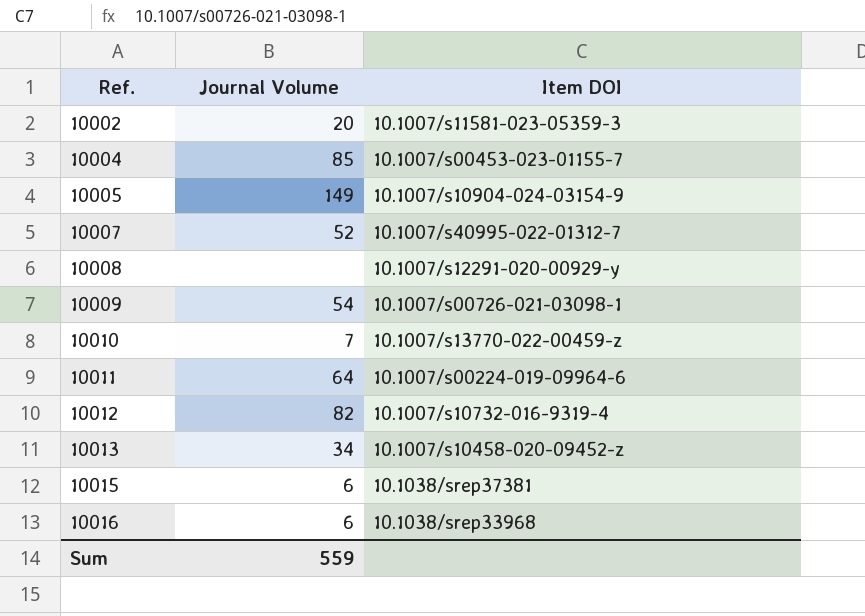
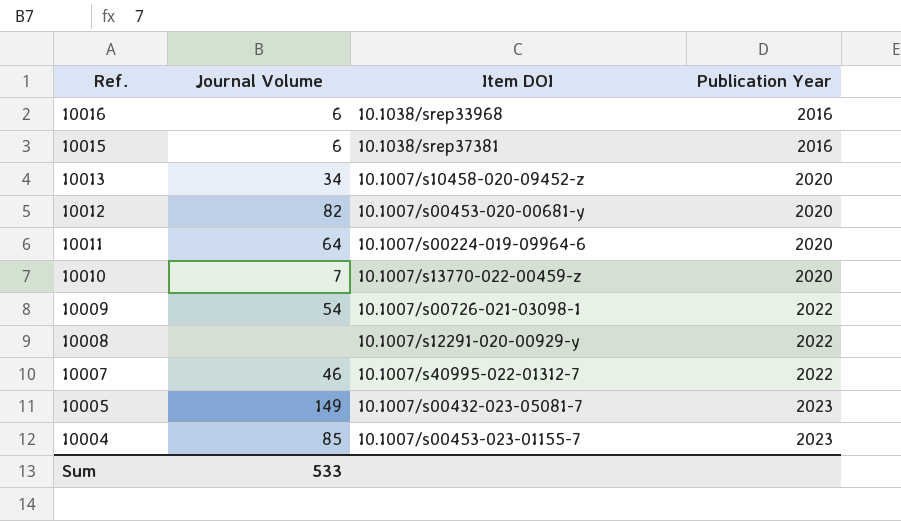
row order: Ref. ascending -> Ref. descending
column Publication Year | position: none -> 4
row 10002: 20 | 10.1007/s11581-023-05359-3 -> none
10012 | Item DOI: 10.1007/s10732-016-9319-4 -> 10.1007/s00453-020-00681-y
10007 | Journal Volume: 52 -> 46
10005 | Item DOI: 10.1007/s10904-024-03154-9 -> 10.1007/s00432-023-05081-7
Sum | Journal Volume: 559 -> 533

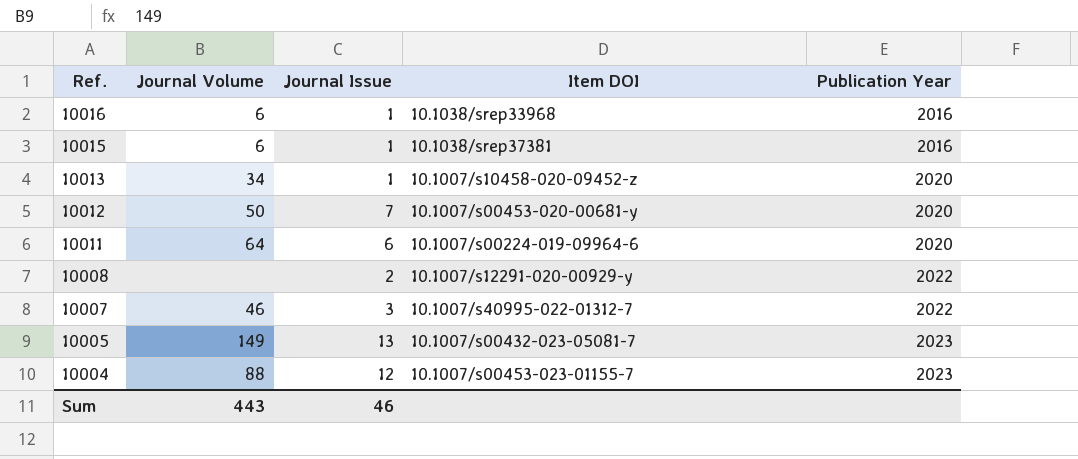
column Journal Issue | position: none -> 3
row 10010: 7 | 10.1007/s13770-022-00459-z | 2020 -> none
row 10009: 54 | 10.1007/s00726-021-03098-1 | 2022 -> none
10012 | Journal Volume: 82 -> 50
10004 | Journal Volume: 85 -> 88
Sum | Journal Volume: 533 -> 443

